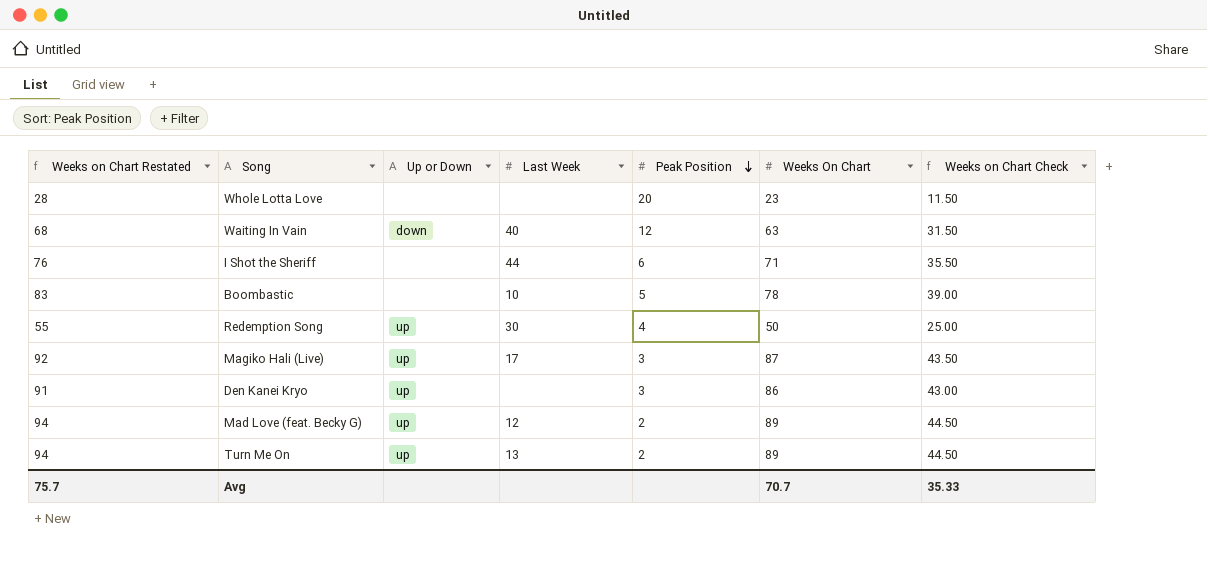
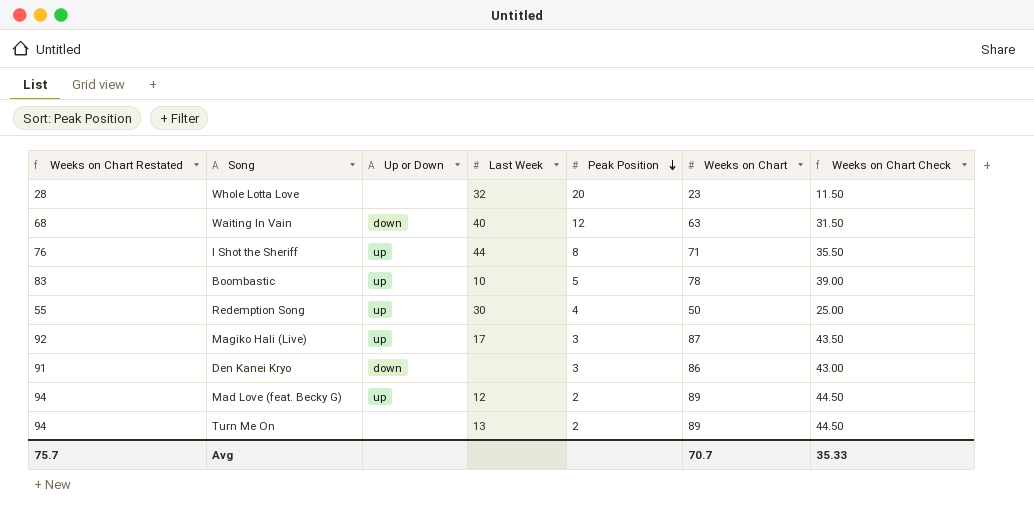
column name: Weeks On Chart -> Weeks on Chart
Whole Lotta Love | Last Week: none -> 32
I Shot the Sheriff | Up or Down: none -> up
I Shot the Sheriff | Peak Position: 6 -> 8
Boombastic | Up or Down: none -> up
Den Kanei Kryo | Up or Down: up -> down
Turn Me On | Up or Down: up -> none

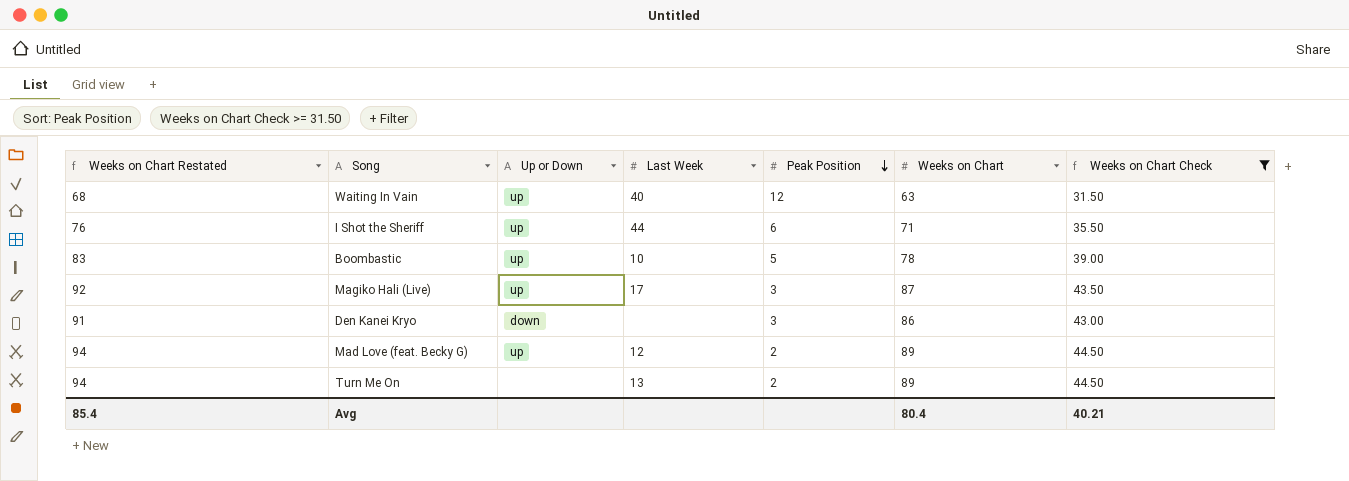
filter: none -> Weeks on Chart Check >= 31.50
Waiting In Vain | Up or Down: down -> up
I Shot the Sheriff | Peak Position: 8 -> 6
Avg | Weeks on Chart Restated: 75.7 -> 85.4
Avg | Weeks on Chart: 70.7 -> 80.4
Avg | Weeks on Chart Check: 35.33 -> 40.21

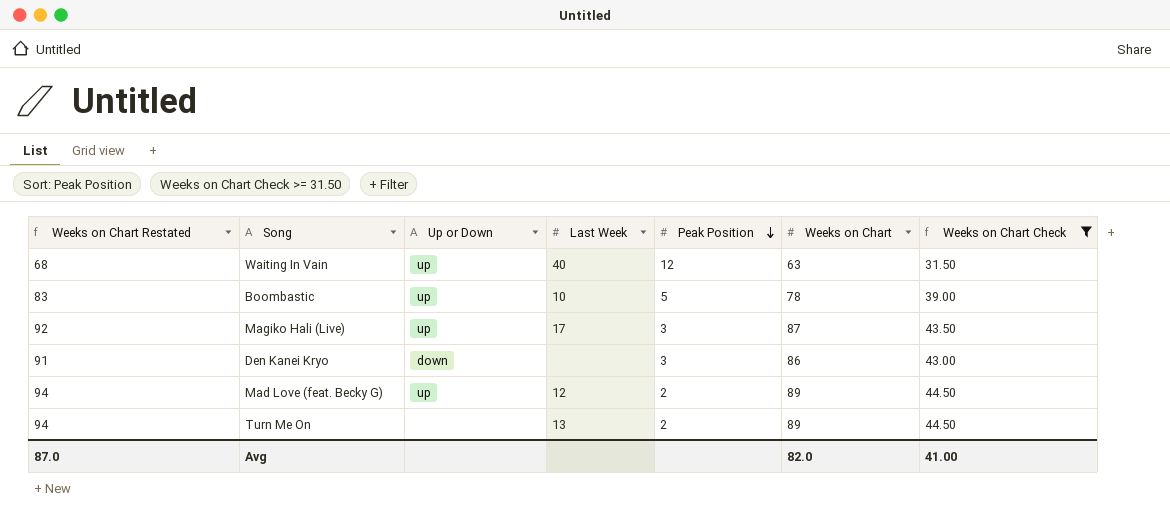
row I Shot the Sheriff: 76 | up | 44 | 6 | 71 | 35.50 -> none
Avg | Weeks on Chart Restated: 85.4 -> 87.0
Avg | Weeks on Chart: 80.4 -> 82.0
Avg | Weeks on Chart Check: 40.21 -> 41.00

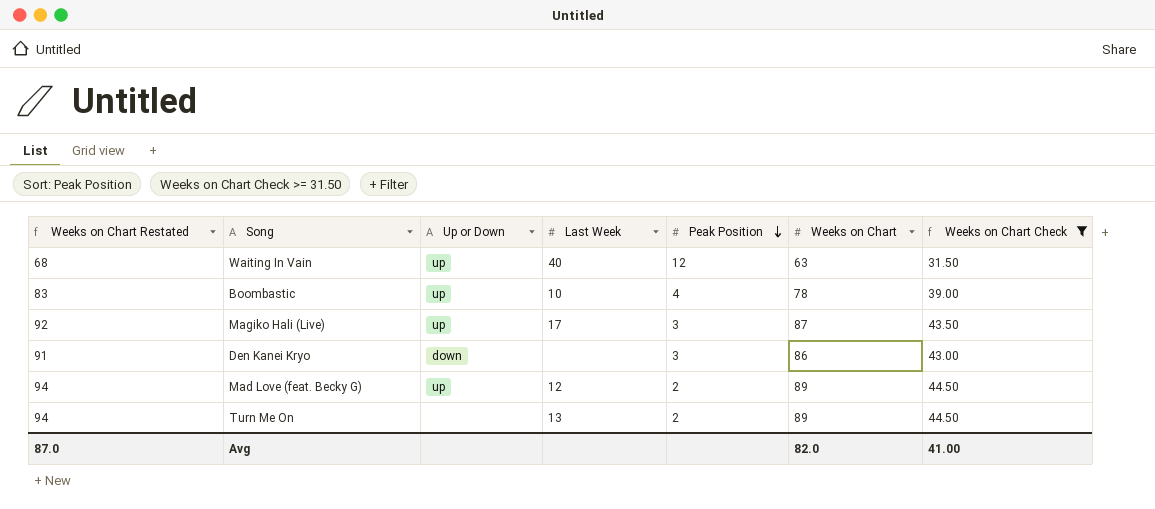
Boombastic | Peak Position: 5 -> 4

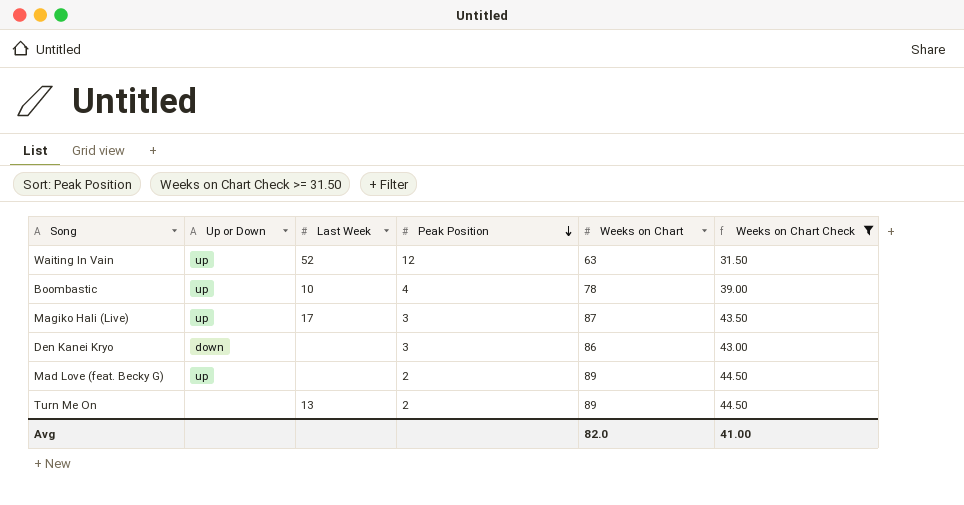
column Weeks on Chart Restated | formula: [Weeks on Chart] + 5 -> none
Waiting In Vain | Last Week: 40 -> 52
Mad Love (feat. Becky G) | Last Week: 12 -> none

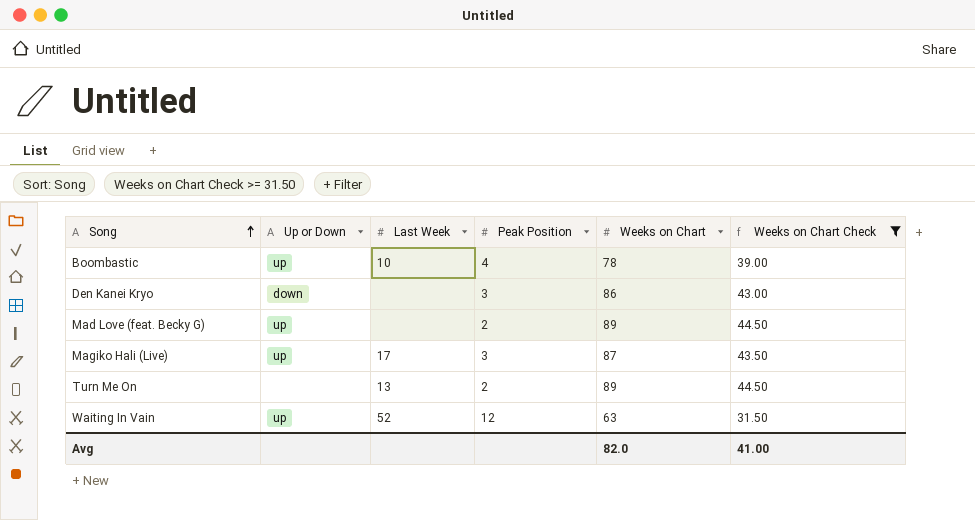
row order: Peak Position descending -> Song ascending

